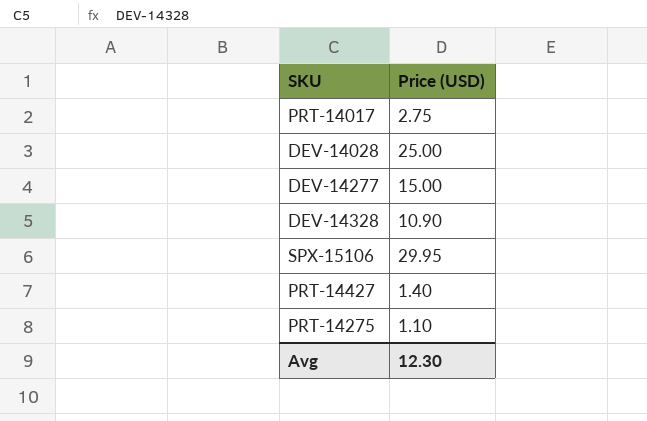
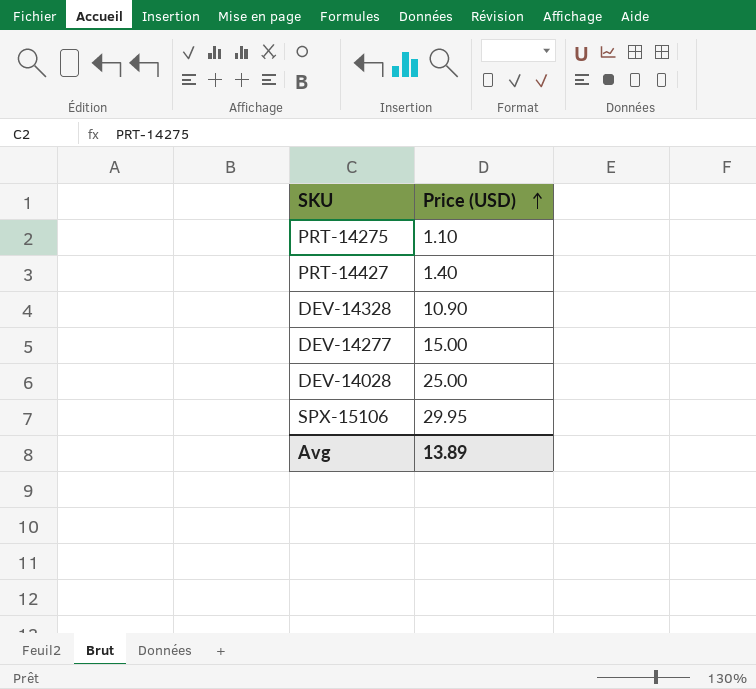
row order: none -> Price (USD) ascending
row PRT-14017: 2.75 -> none
Avg | Price (USD): 12.30 -> 13.89

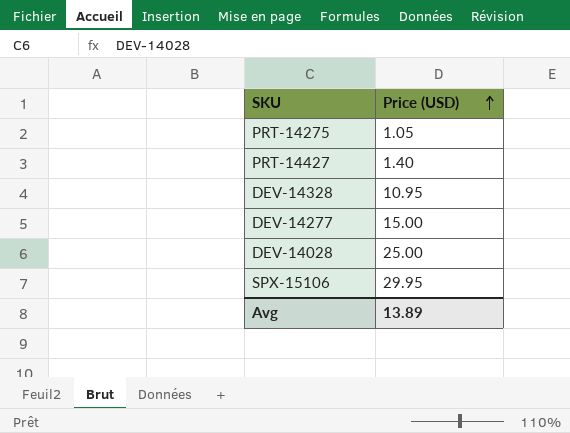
PRT-14275 | Price (USD): 1.10 -> 1.05
DEV-14328 | Price (USD): 10.90 -> 10.95

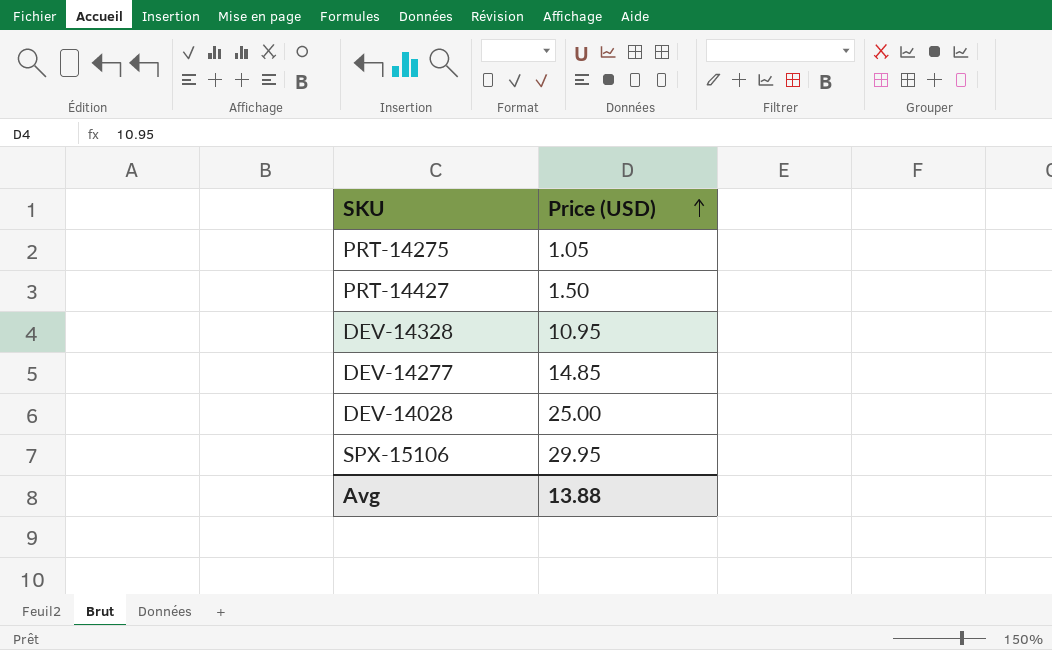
PRT-14427 | Price (USD): 1.40 -> 1.50
DEV-14277 | Price (USD): 15.00 -> 14.85
Avg | Price (USD): 13.89 -> 13.88

